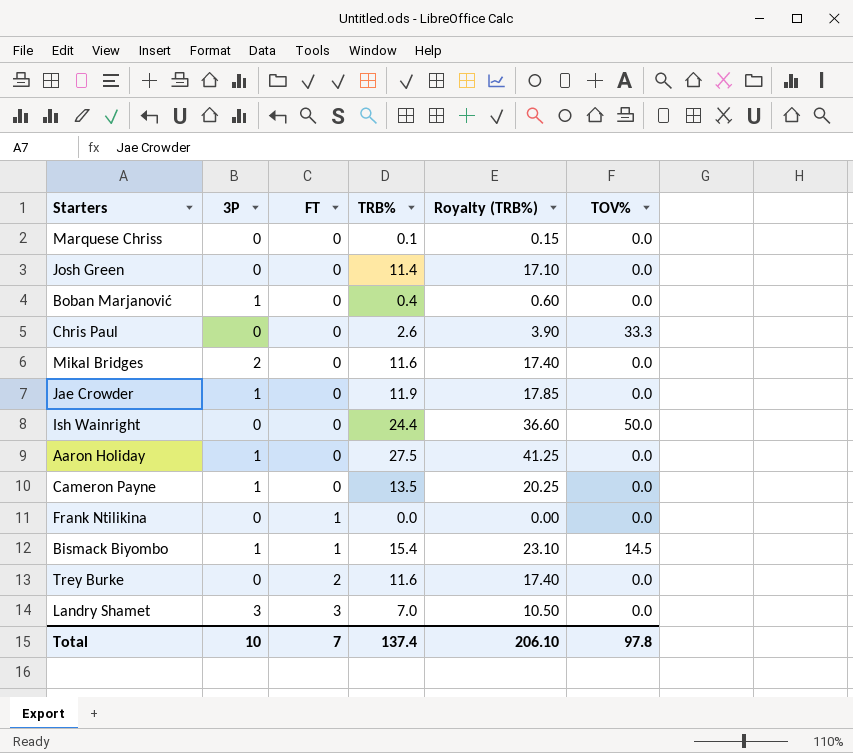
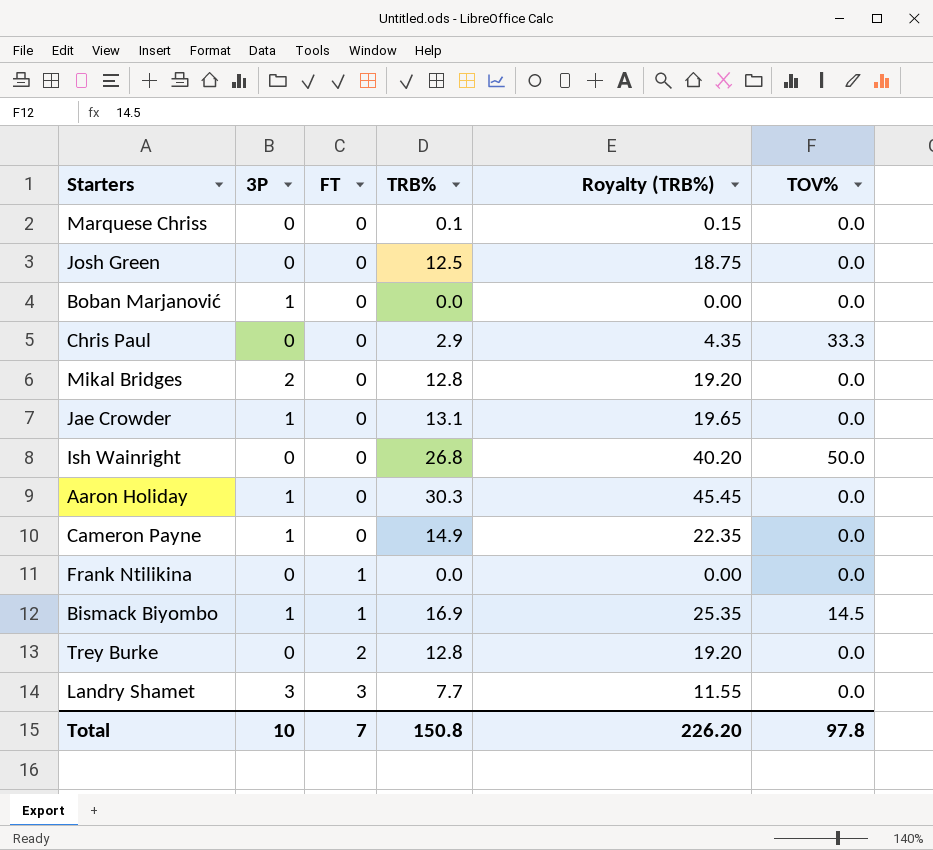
Josh Green | TRB%: 11.4 -> 12.5
Josh Green | Royalty (TRB%): 17.10 -> 18.75
Boban Marjanović | TRB%: 0.4 -> 0.0
Boban Marjanović | Royalty (TRB%): 0.60 -> 0.00
Chris Paul | TRB%: 2.6 -> 2.9
Chris Paul | Royalty (TRB%): 3.90 -> 4.35
Mikal Bridges | TRB%: 11.6 -> 12.8
Mikal Bridges | Royalty (TRB%): 17.40 -> 19.20
Jae Crowder | TRB%: 11.9 -> 13.1
Jae Crowder | Royalty (TRB%): 17.85 -> 19.65
Ish Wainright | TRB%: 24.4 -> 26.8
Ish Wainright | Royalty (TRB%): 36.60 -> 40.20
Aaron Holiday | TRB%: 27.5 -> 30.3
Aaron Holiday | Royalty (TRB%): 41.25 -> 45.45
Cameron Payne | TRB%: 13.5 -> 14.9
Cameron Payne | Royalty (TRB%): 20.25 -> 22.35
Bismack Biyombo | TRB%: 15.4 -> 16.9
Bismack Biyombo | Royalty (TRB%): 23.10 -> 25.35
Trey Burke | TRB%: 11.6 -> 12.8
Trey Burke | Royalty (TRB%): 17.40 -> 19.20
Landry Shamet | TRB%: 7.0 -> 7.7
Landry Shamet | Royalty (TRB%): 10.50 -> 11.55
Total | TRB%: 137.4 -> 150.8
Total | Royalty (TRB%): 206.10 -> 226.20

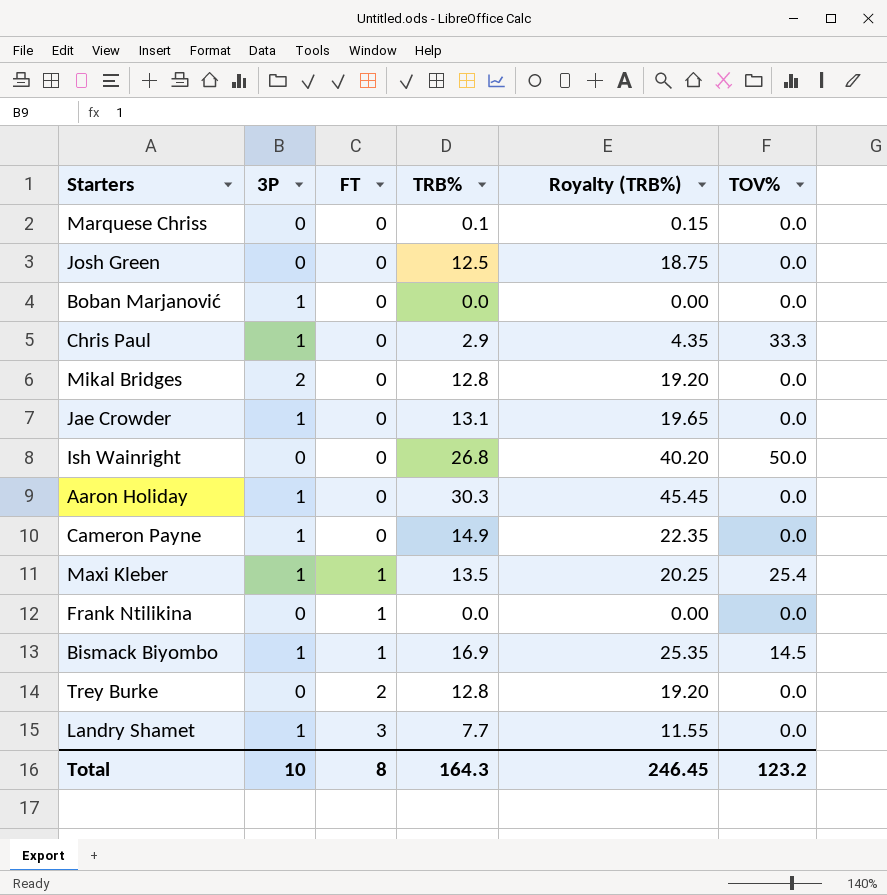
Chris Paul | 3P: 0 -> 1
row Maxi Kleber: none -> 1 | 1 | 13.5 | 20.25 | 25.4
Landry Shamet | 3P: 3 -> 1
Total | FT: 7 -> 8
Total | TRB%: 150.8 -> 164.3
Total | Royalty (TRB%): 226.20 -> 246.45
Total | TOV%: 97.8 -> 123.2

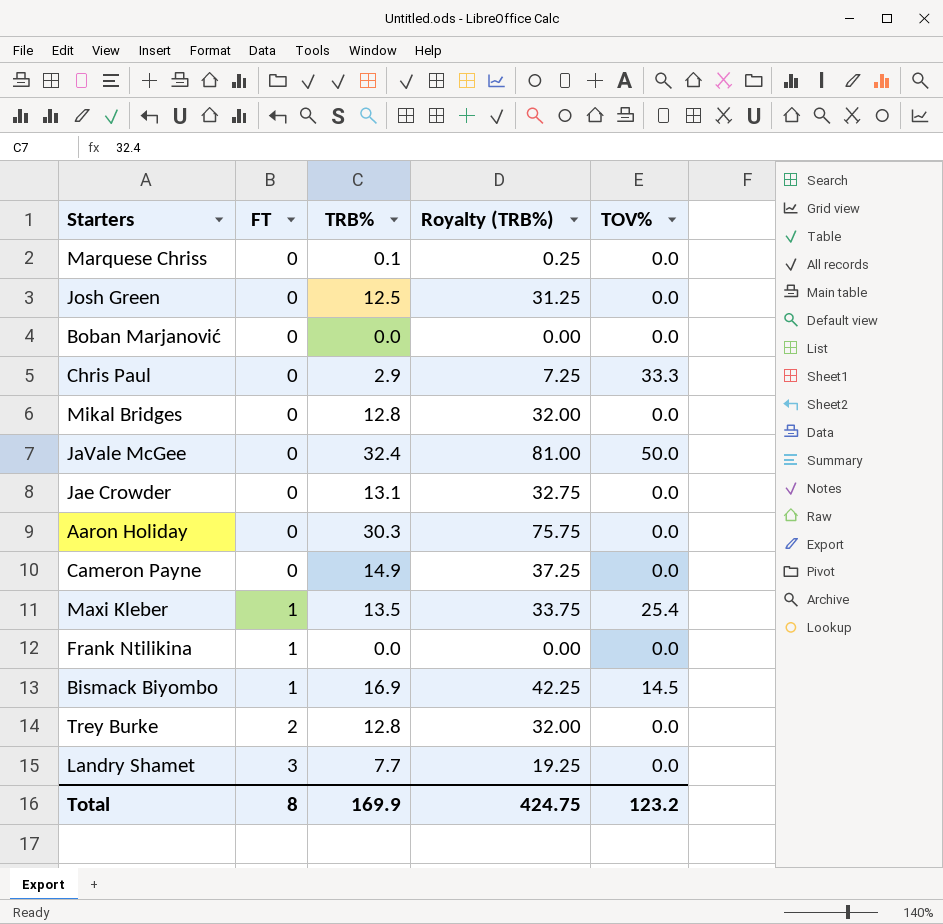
column 3P | position: 2 -> none
column Royalty (TRB%) | formula: [TRB%] * 1.5 -> [TRB%] * 2.5
row Ish Wainright: 0 | 0 | 26.8 | 40.20 | 50.0 -> none
row JaVale McGee: none -> 0 | 32.4 | 81.00 | 50.0
Total | TRB%: 164.3 -> 169.9
Total | Royalty (TRB%): 246.45 -> 424.75

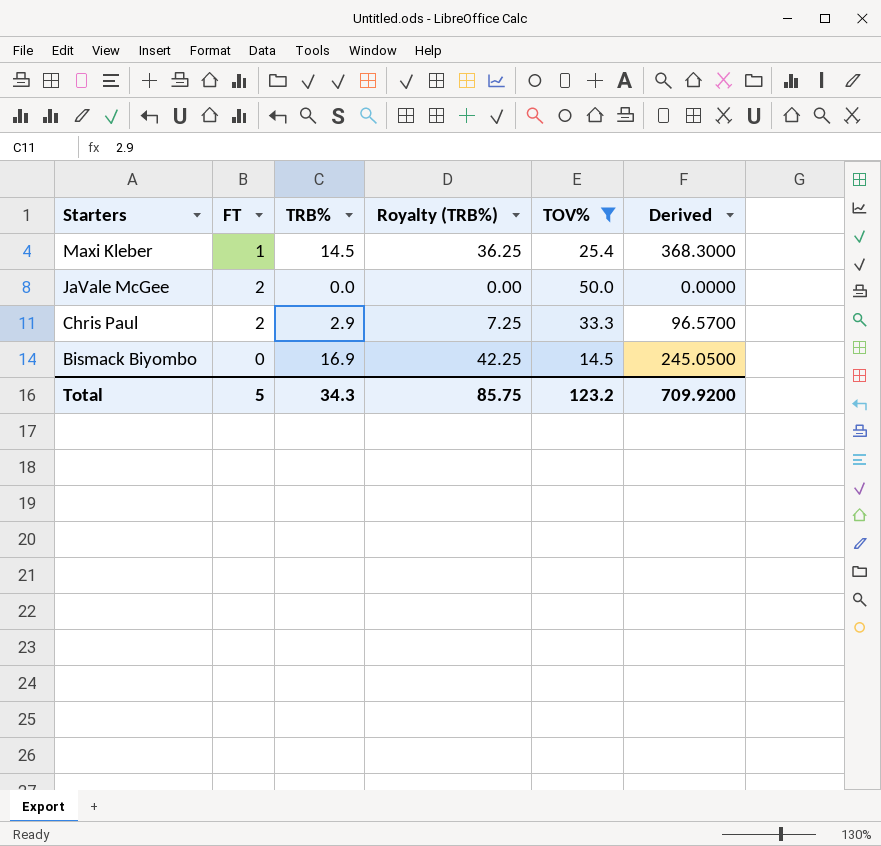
filter: none -> TOV% != 0.0
row order: FT ascending -> Starters descending
column Derived | formula: none -> [TRB%] * [TOV%]
Maxi Kleber | TRB%: 13.5 -> 14.5
Maxi Kleber | Royalty (TRB%): 33.75 -> 36.25
JaVale McGee | FT: 0 -> 2
JaVale McGee | TRB%: 32.4 -> 0.0
JaVale McGee | Royalty (TRB%): 81.00 -> 0.00
Chris Paul | FT: 0 -> 2
Bismack Biyombo | FT: 1 -> 0
Total | FT: 8 -> 5
Total | TRB%: 169.9 -> 34.3
Total | Royalty (TRB%): 424.75 -> 85.75

